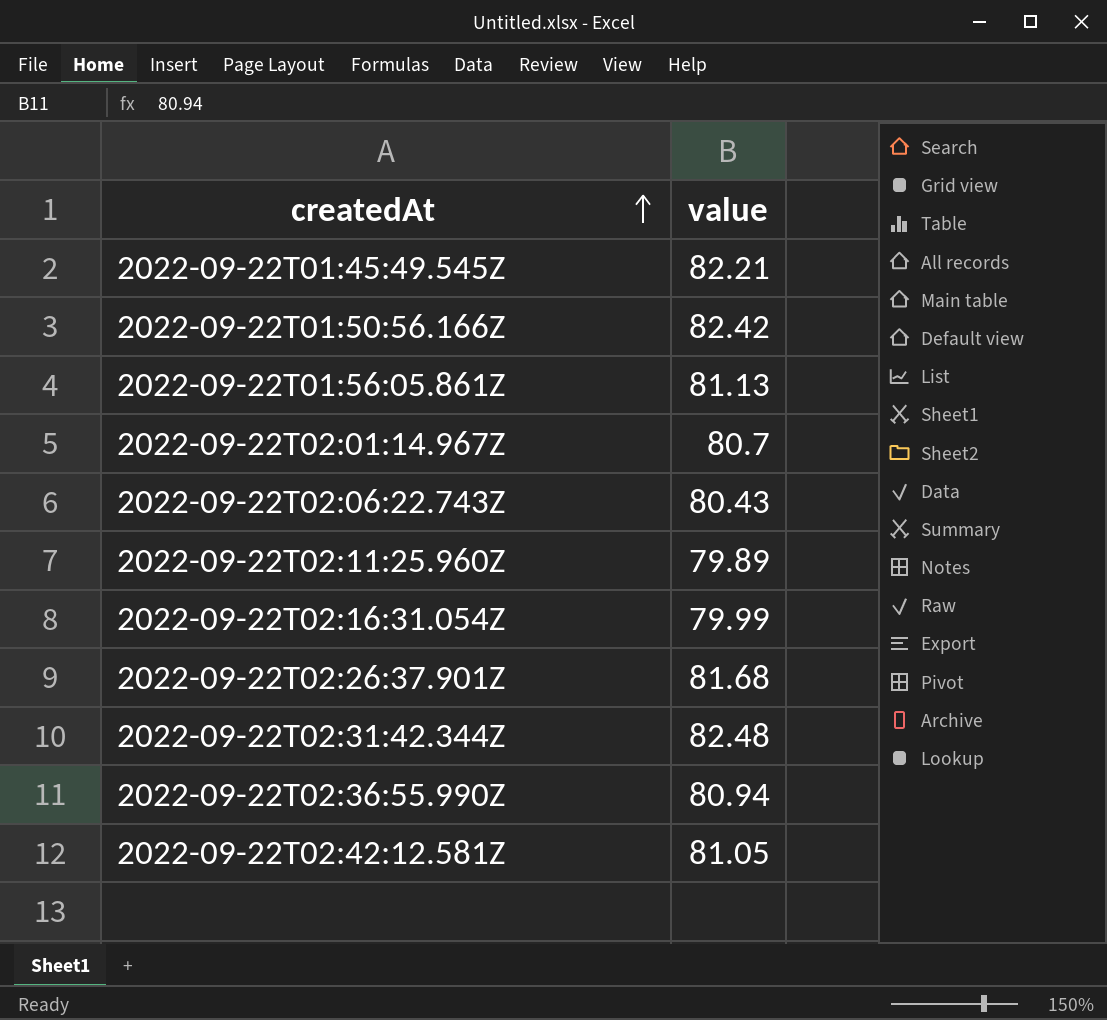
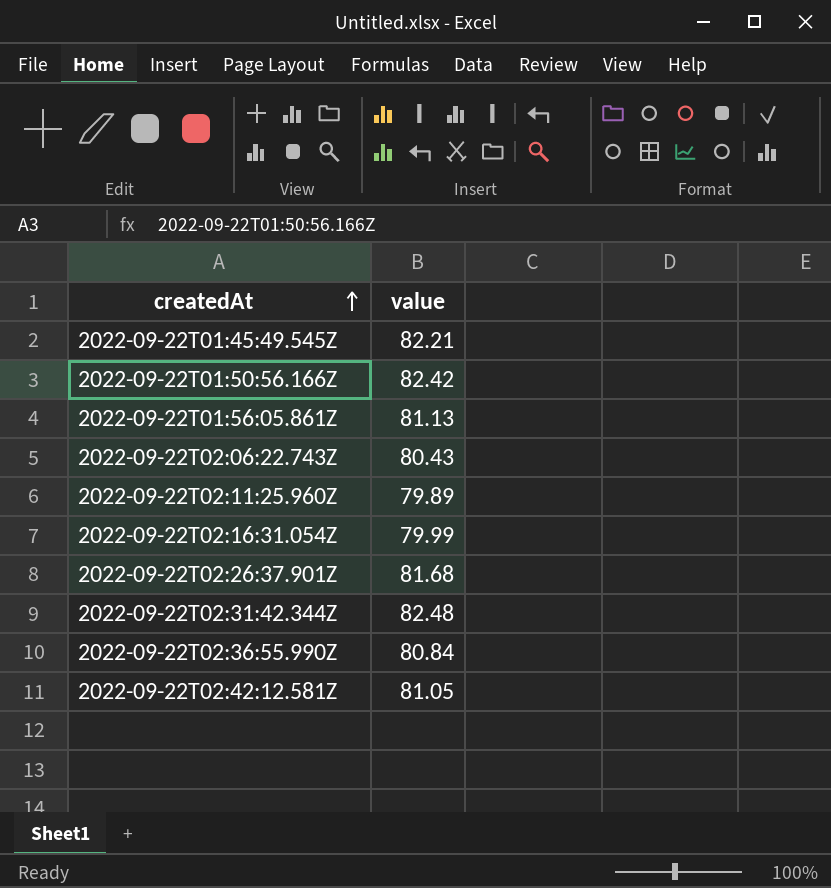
row 2022-09-22T02:01:14.967Z: 80.7 -> none
2022-09-22T02:36:55.990Z | value: 80.94 -> 80.84

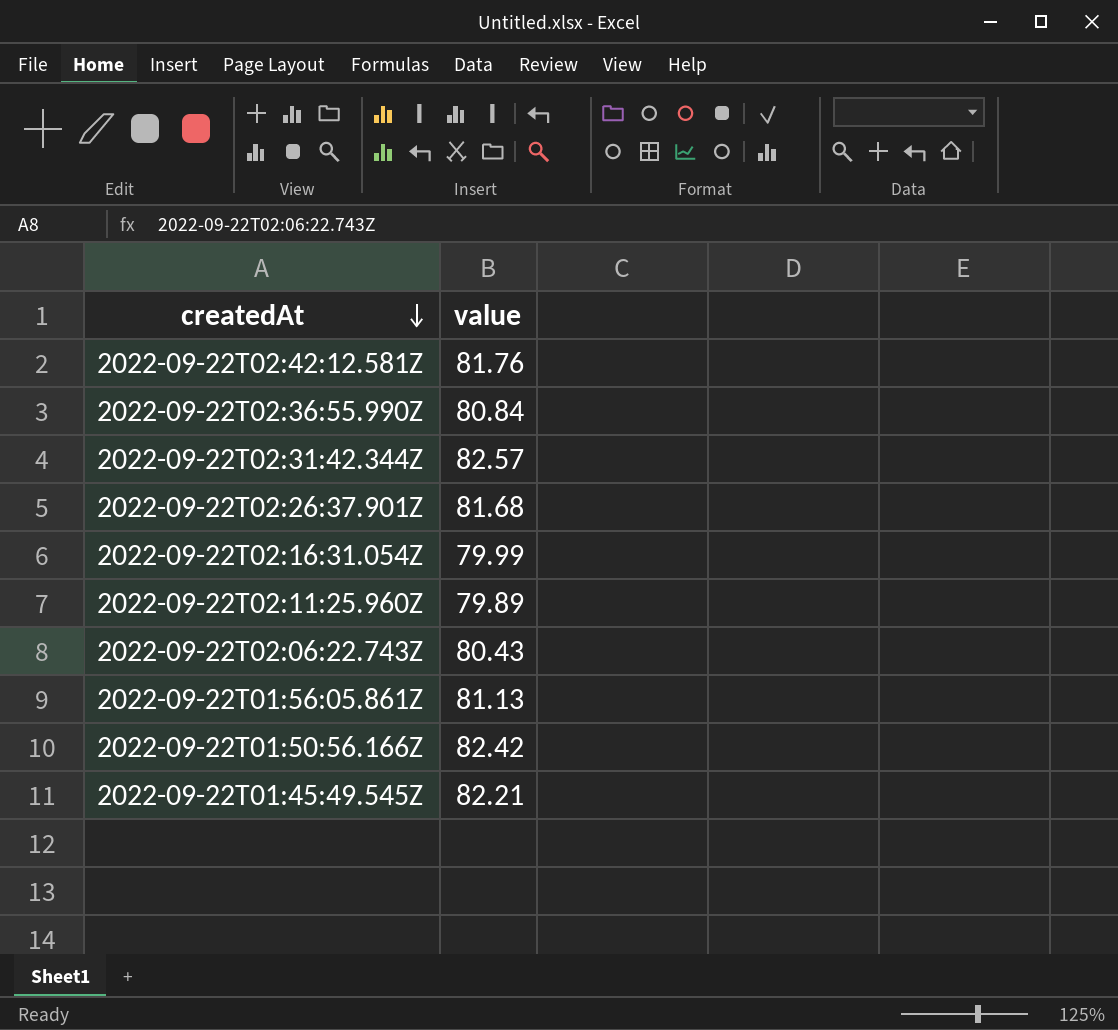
row order: createdAt ascending -> createdAt descending
2022-09-22T02:42:12.581Z | value: 81.05 -> 81.76
2022-09-22T02:31:42.344Z | value: 82.48 -> 82.57

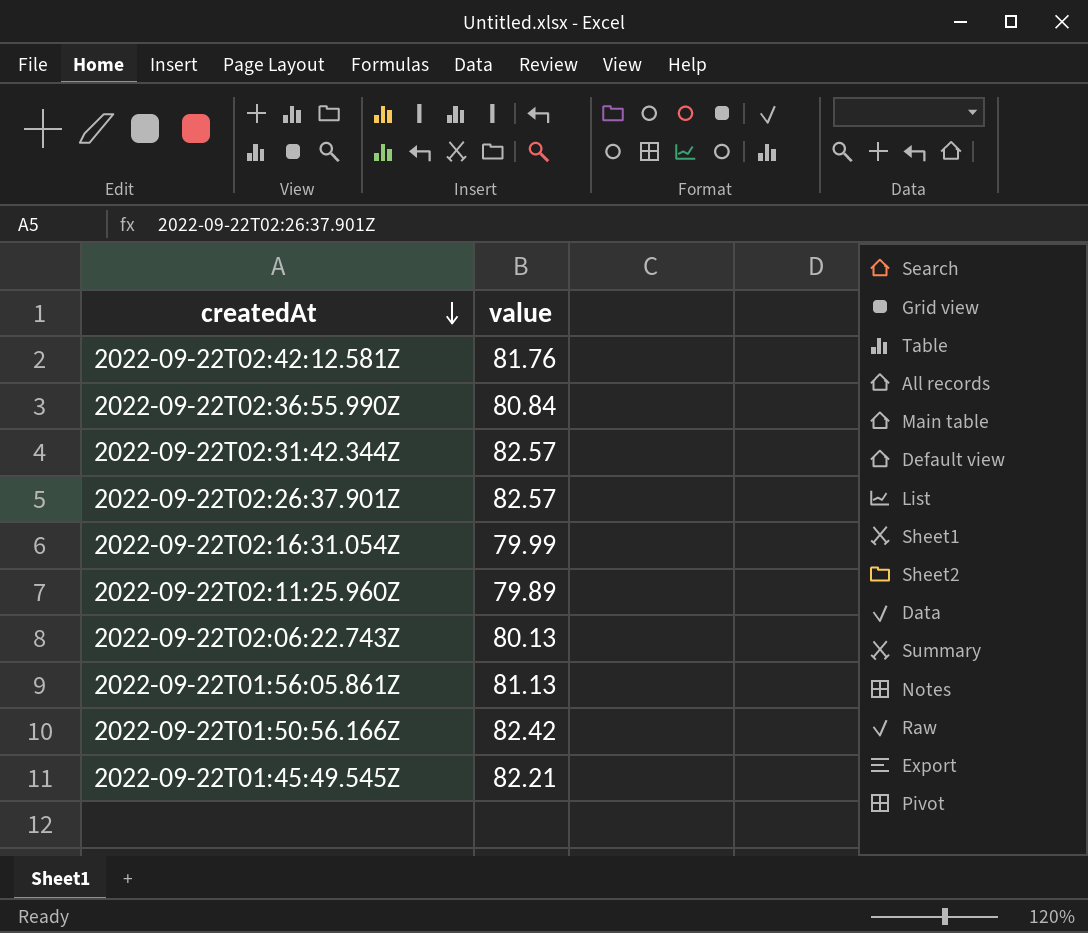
2022-09-22T02:26:37.901Z | value: 81.68 -> 82.57
2022-09-22T02:06:22.743Z | value: 80.43 -> 80.13

